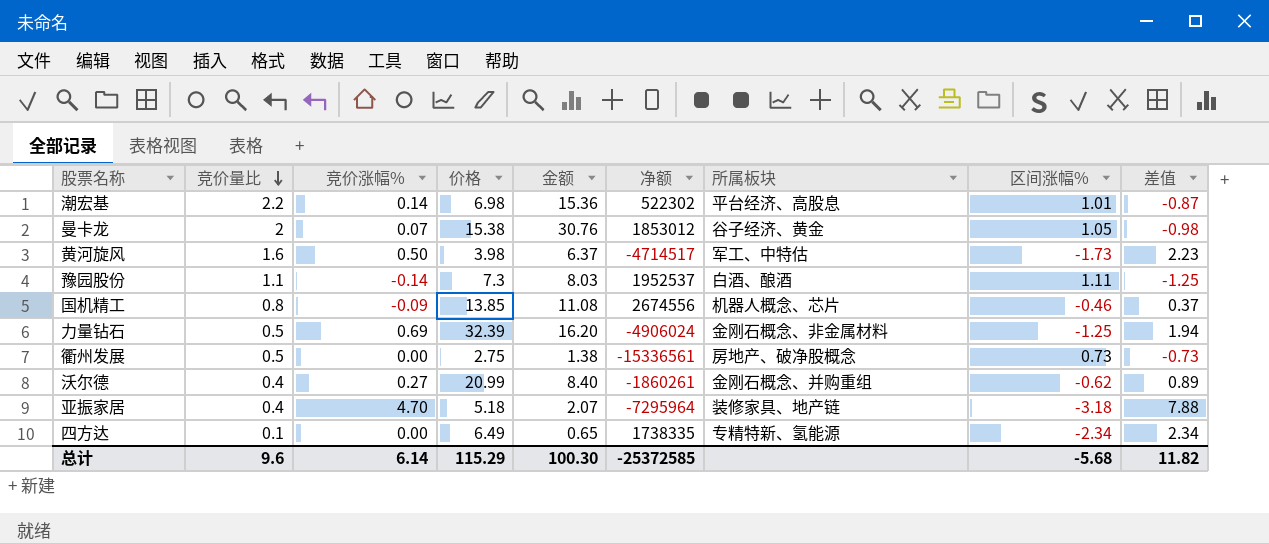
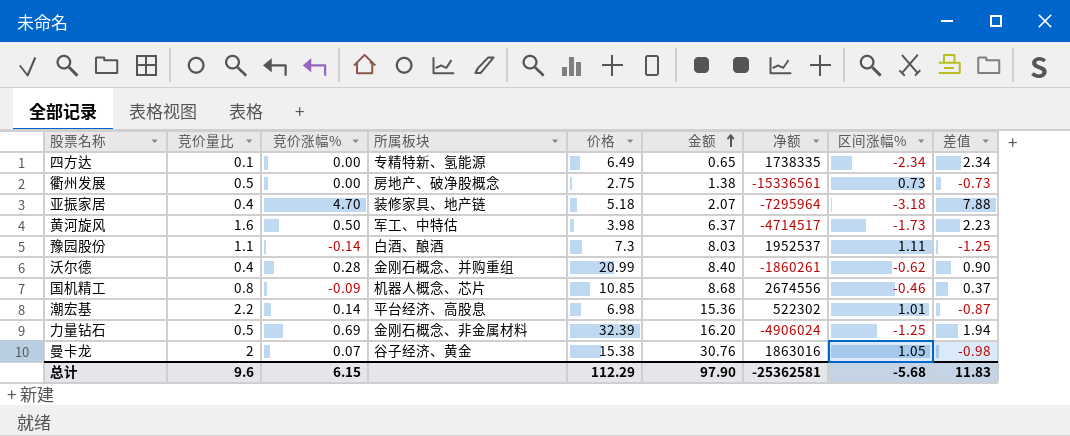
row order: 竞价量比 descending -> 金额 ascending
column 所属板块 | position: 7 -> 4
沃尔德 | 竞价涨幅%: 0.27 -> 0.28
沃尔德 | 差值: 0.89 -> 0.90
国机精工 | 价格: 13.85 -> 10.85
国机精工 | 金额: 11.08 -> 8.68
曼卡龙 | 净额: 1853012 -> 1863016
总计 | 竞价涨幅%: 6.14 -> 6.15
总计 | 价格: 115.29 -> 112.29
总计 | 金额: 100.30 -> 97.90
总计 | 净额: -25372585 -> -25362581
总计 | 差值: 11.82 -> 11.83

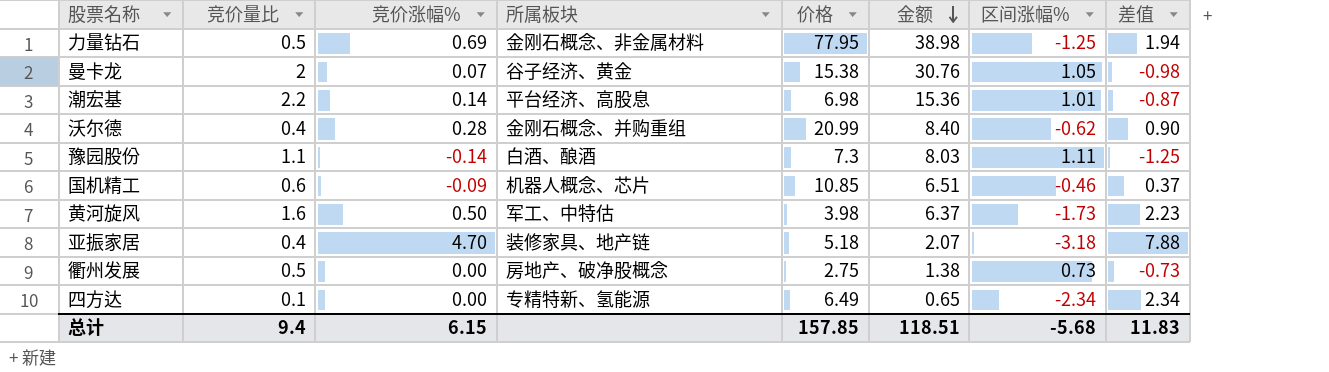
row order: 金额 ascending -> 金额 descending
column 净额 | position: 7 -> none
力量钻石 | 价格: 32.39 -> 77.95
力量钻石 | 金额: 16.20 -> 38.98
国机精工 | 竞价量比: 0.8 -> 0.6
国机精工 | 金额: 8.68 -> 6.51
总计 | 竞价量比: 9.6 -> 9.4
总计 | 价格: 112.29 -> 157.85
总计 | 金额: 97.90 -> 118.51

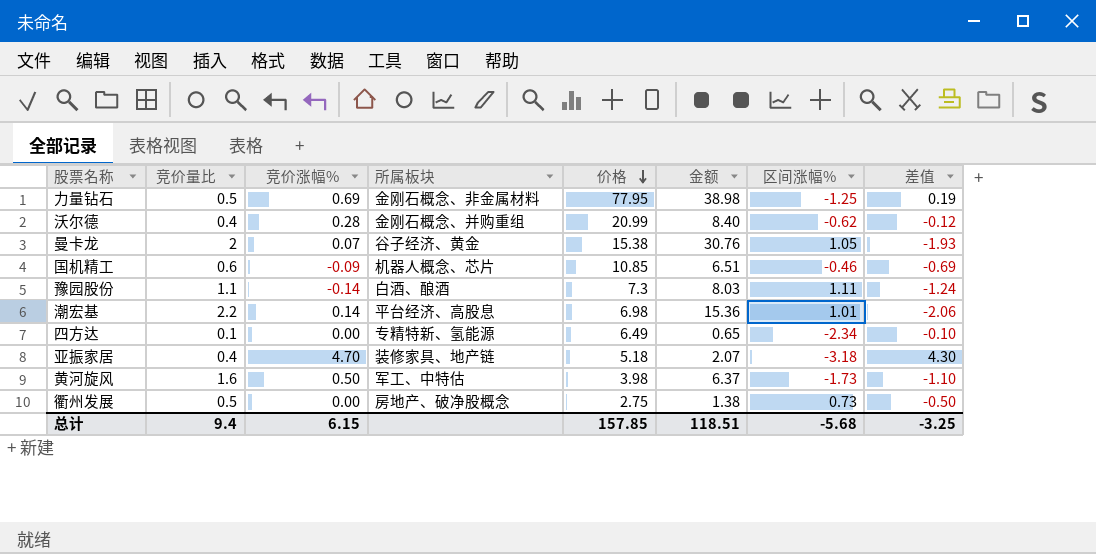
row order: 金额 descending -> 价格 descending
column 差值 | formula: [竞价涨幅%] - [区间涨幅%] -> [竞价涨幅%] - [竞价量比]
总计 | 差值: 11.83 -> -3.25

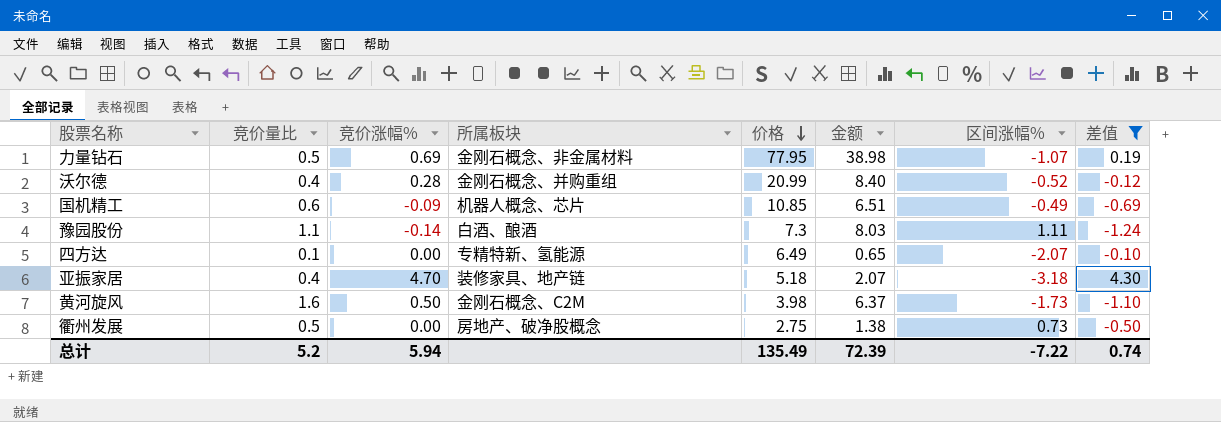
filter: none -> 差值 >= -1.24
力量钻石 | 区间涨幅%: -1.25 -> -1.07
沃尔德 | 区间涨幅%: -0.62 -> -0.52
国机精工 | 区间涨幅%: -0.46 -> -0.49
四方达 | 区间涨幅%: -2.34 -> -2.07
黄河旋风 | 所属板块: 军工、中特估 -> 金刚石概念、C2M
总计 | 竞价量比: 9.4 -> 5.2
总计 | 竞价涨幅%: 6.15 -> 5.94
总计 | 价格: 157.85 -> 135.49
总计 | 金额: 118.51 -> 72.39
总计 | 区间涨幅%: -5.68 -> -7.22
总计 | 差值: -3.25 -> 0.74

